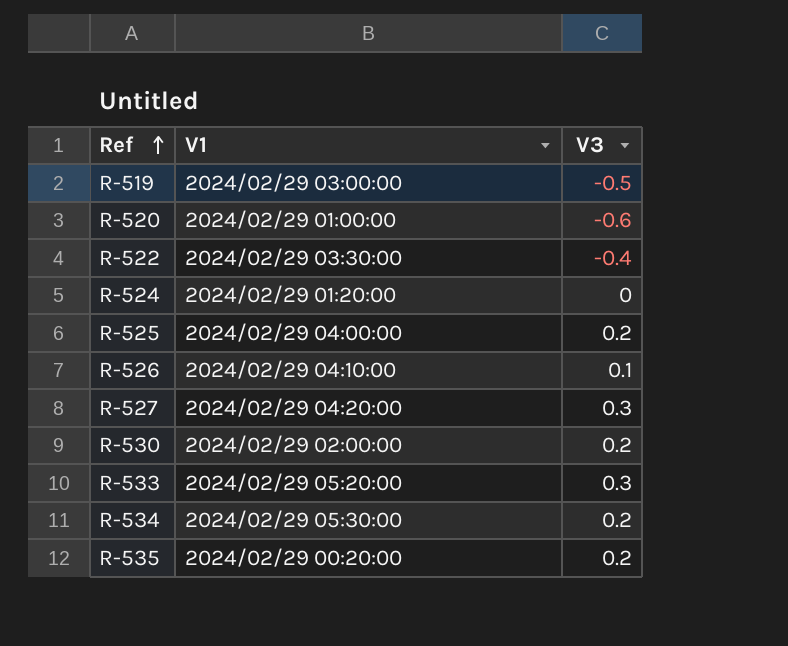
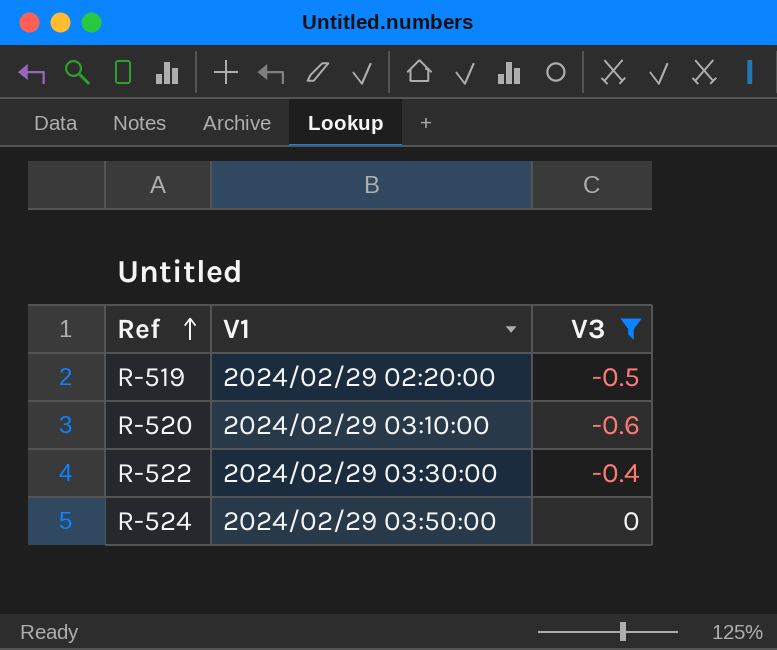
filter: none -> V3 <= 0
R-519 | V1: 2024/02/29 03:00:00 -> 2024/02/29 02:20:00
R-520 | V1: 2024/02/29 01:00:00 -> 2024/02/29 03:10:00
R-524 | V1: 2024/02/29 01:20:00 -> 2024/02/29 03:50:00

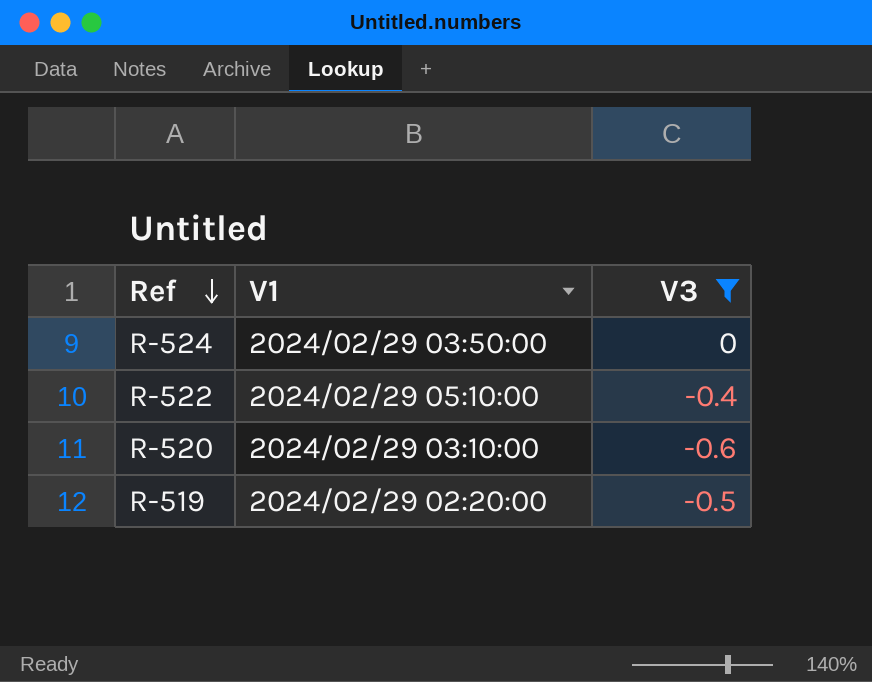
row order: Ref ascending -> Ref descending
R-522 | V1: 2024/02/29 03:30:00 -> 2024/02/29 05:10:00

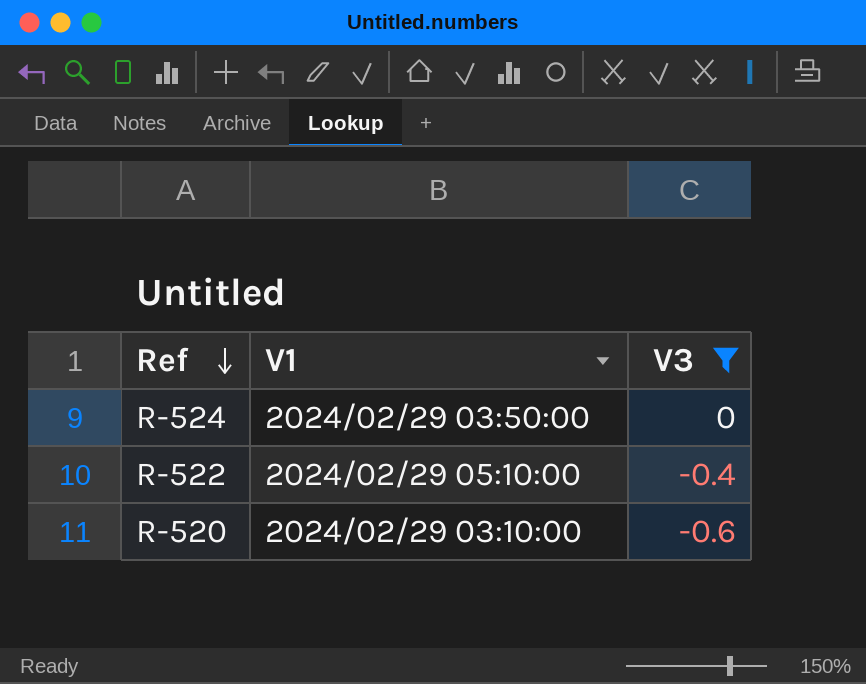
row R-519: 2024/02/29 02:20:00 | -0.5 -> none

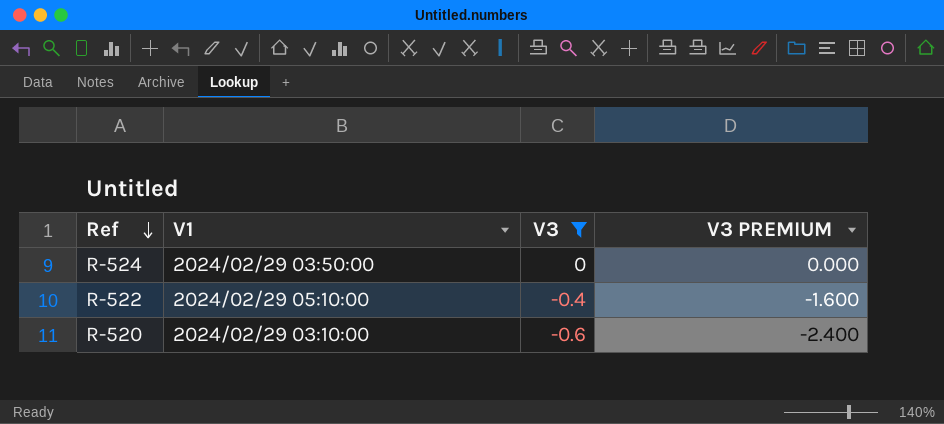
column V3 PREMIUM | formula: none -> [V3] * 4

